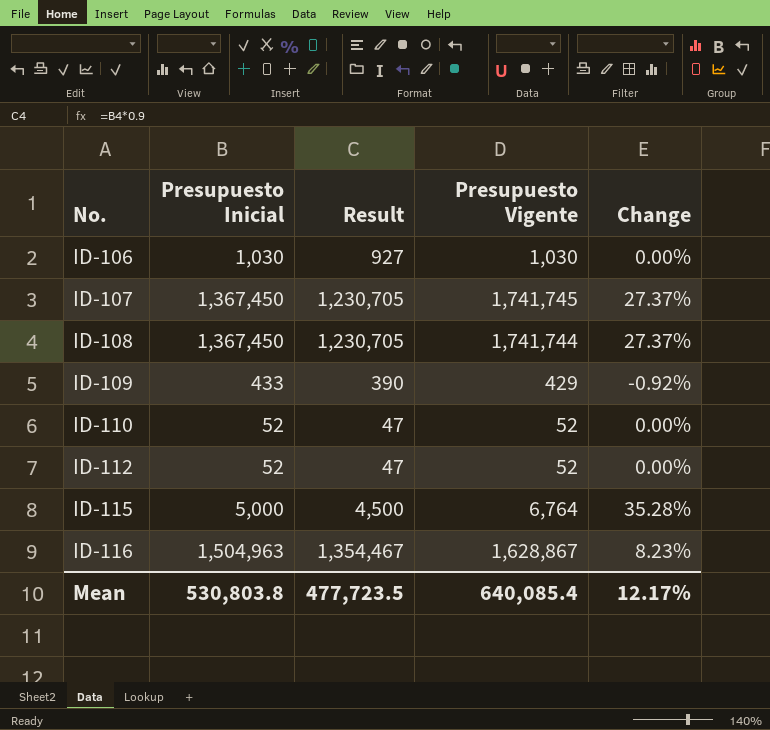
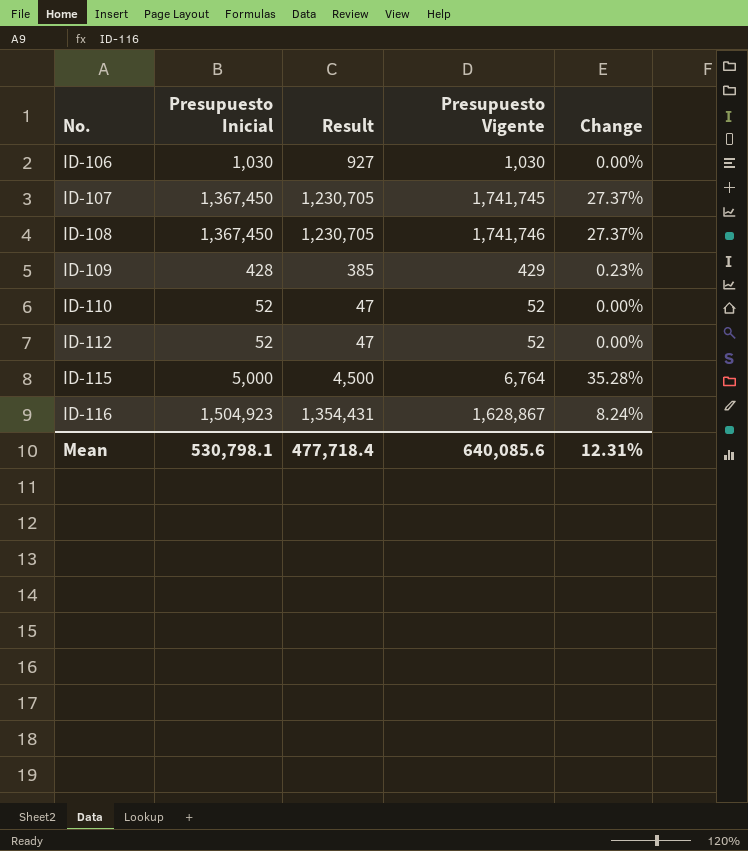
ID-108 | Presupuesto Vigente: 1,741,744 -> 1,741,746
ID-109 | Presupuesto Inicial: 433 -> 428
ID-109 | Result: 390 -> 385
ID-109 | Change: -0.92% -> 0.23%
ID-116 | Presupuesto Inicial: 1,504,963 -> 1,504,923
ID-116 | Result: 1,354,467 -> 1,354,431
ID-116 | Change: 8.23% -> 8.24%
Mean | Presupuesto Inicial: 530,803.8 -> 530,798.1
Mean | Result: 477,723.5 -> 477,718.4
Mean | Presupuesto Vigente: 640,085.4 -> 640,085.6
Mean | Change: 12.17% -> 12.31%

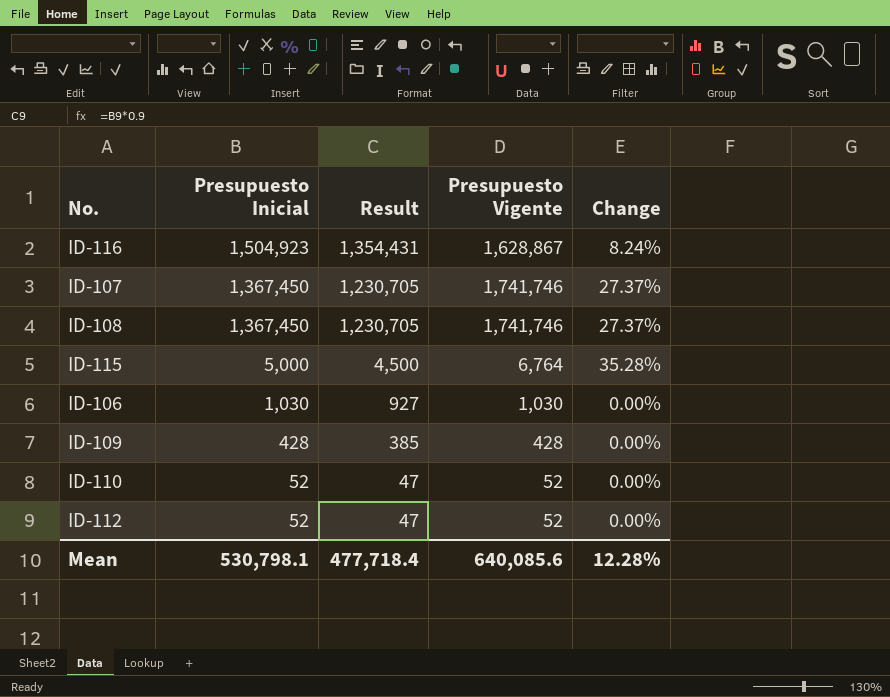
row order: No. ascending -> Presupuesto Inicial descending
ID-107 | Presupuesto Vigente: 1,741,745 -> 1,741,746
ID-109 | Presupuesto Vigente: 429 -> 428
ID-109 | Change: 0.23% -> 0.00%
Mean | Change: 12.31% -> 12.28%

